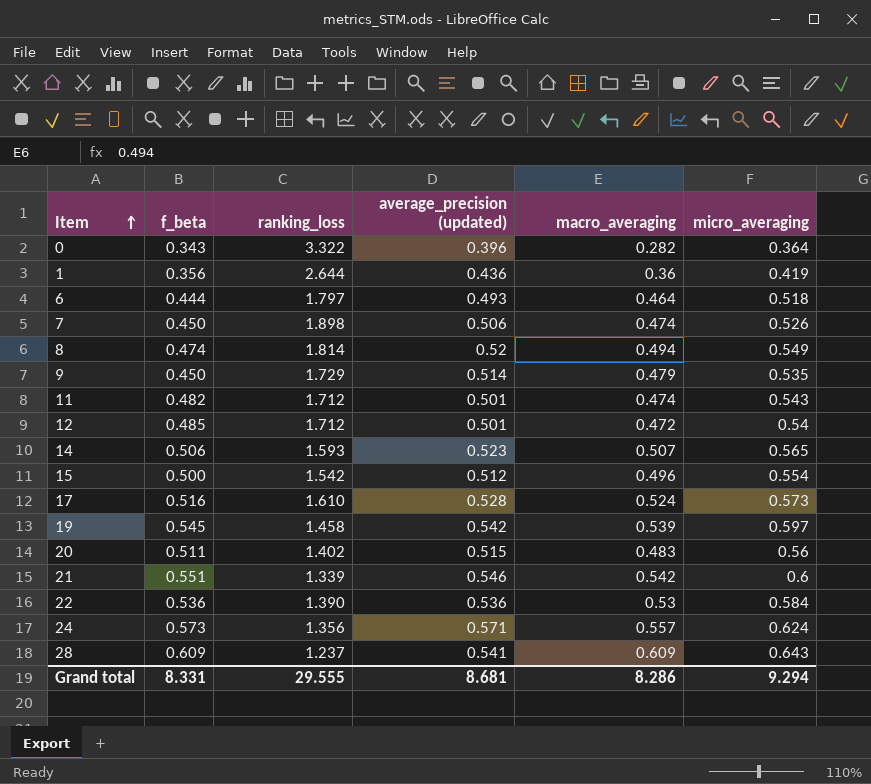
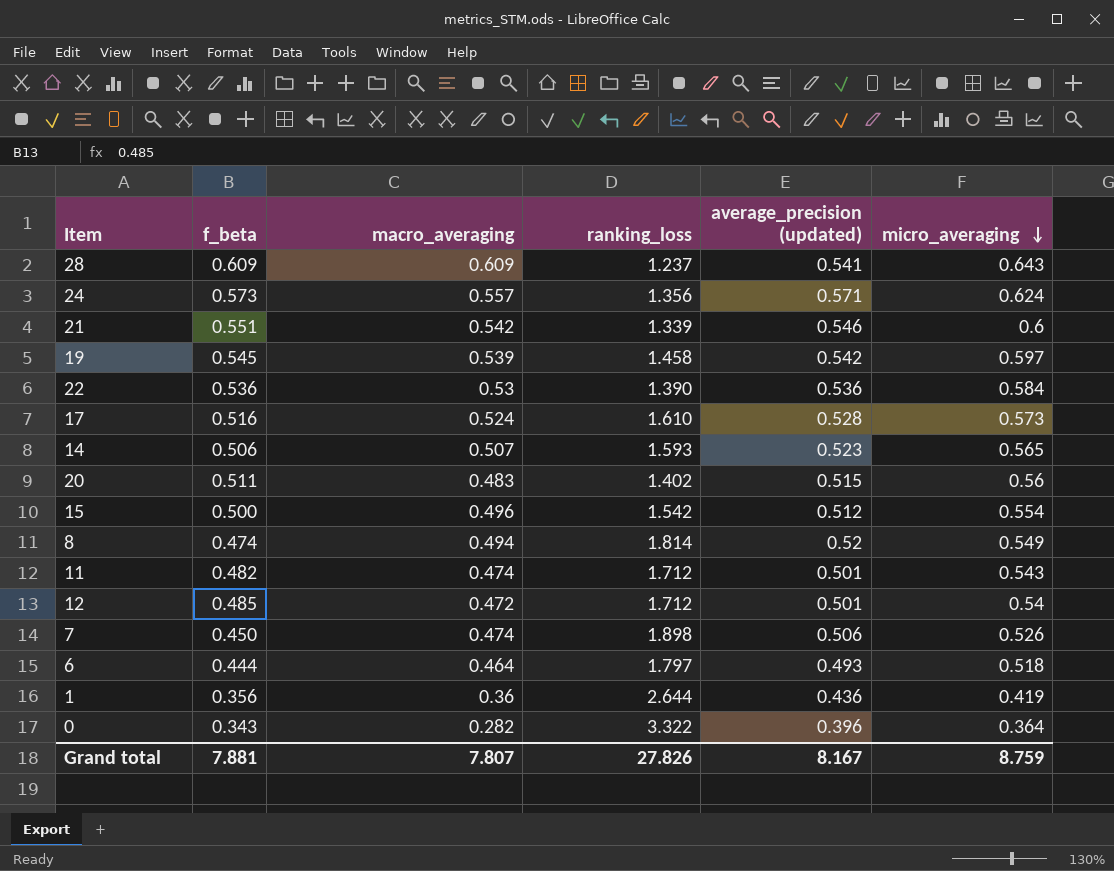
row order: Item ascending -> micro_averaging descending
column macro_averaging | position: 5 -> 3
row 9: 0.450 | 1.729 | 0.514 | 0.479 | 0.535 -> none
Grand total | f_beta: 8.331 -> 7.881
Grand total | macro_averaging: 8.286 -> 7.807
Grand total | ranking_loss: 29.555 -> 27.826
Grand total | average_precision (updated): 8.681 -> 8.167
Grand total | micro_averaging: 9.294 -> 8.759

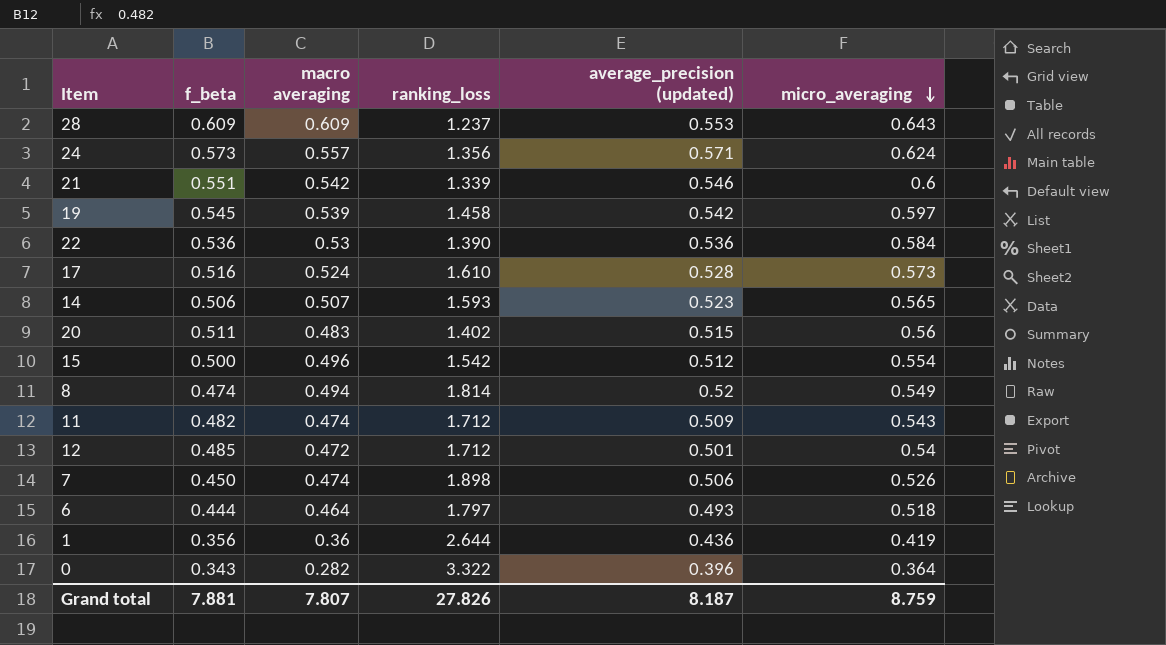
column name: macro_averaging -> macro averaging
28 | average_precision (updated): 0.541 -> 0.553
11 | average_precision (updated): 0.501 -> 0.509
Grand total | average_precision (updated): 8.167 -> 8.187

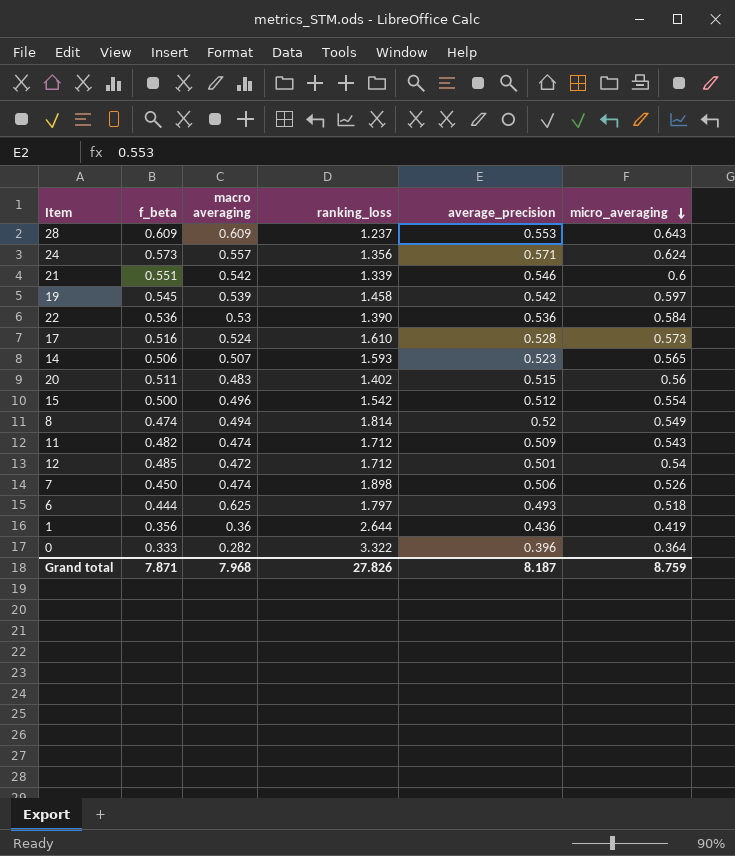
column name: average_precision (updated) -> average_precision
6 | macro averaging: 0.464 -> 0.625
0 | f_beta: 0.343 -> 0.333
Grand total | f_beta: 7.881 -> 7.871
Grand total | macro averaging: 7.807 -> 7.968

